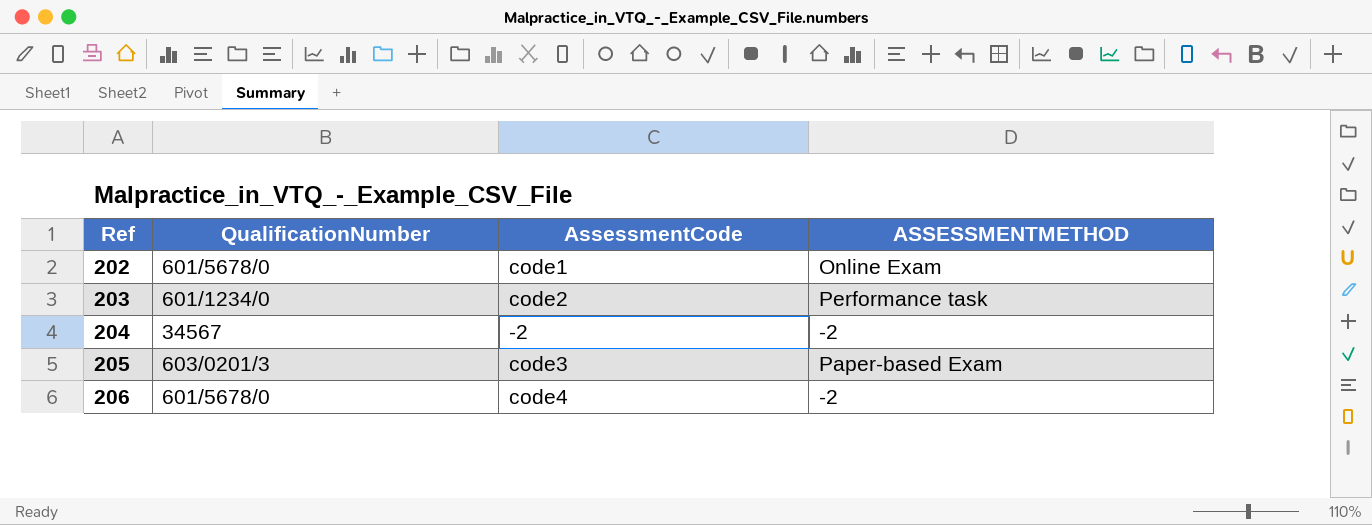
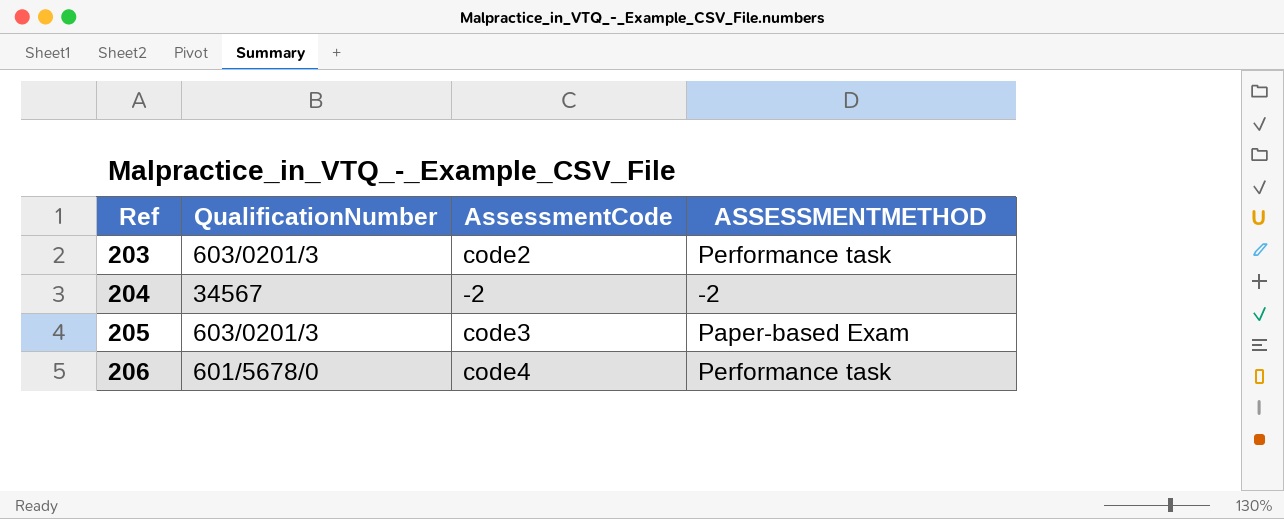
row 202: 601/5678/0 | code1 | Online Exam -> none
203 | QualificationNumber: 601/1234/0 -> 603/0201/3
206 | ASSESSMENTMETHOD: -2 -> Performance task

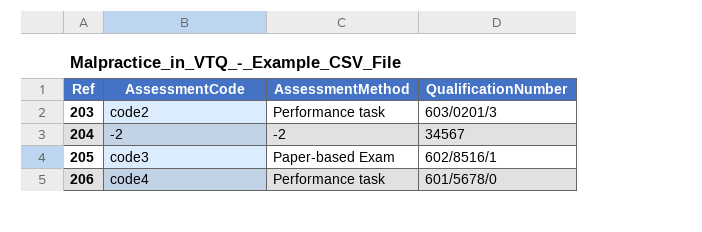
column name: ASSESSMENTMETHOD -> AssessmentMethod
column QualificationNumber | position: 2 -> 4
205 | QualificationNumber: 603/0201/3 -> 602/8516/1

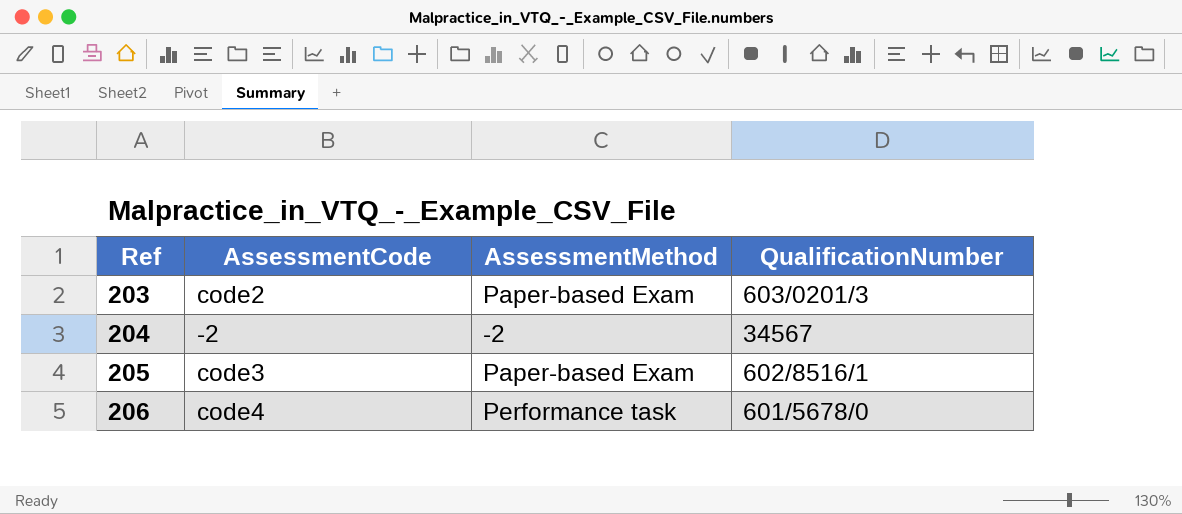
203 | AssessmentMethod: Performance task -> Paper-based Exam

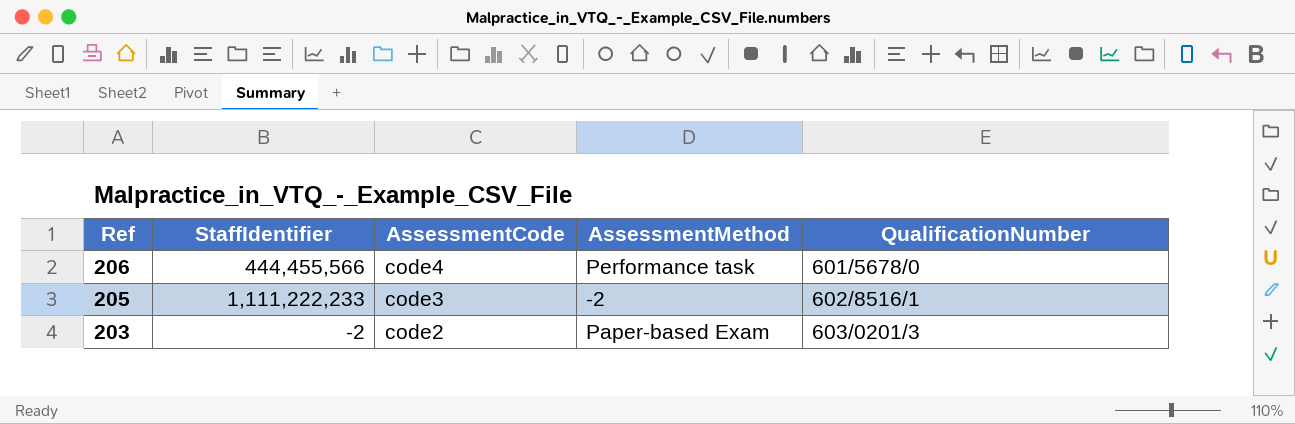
row order: Ref ascending -> Ref descending
column StaffIdentifier | position: none -> 2
row 204: -2 | -2 | 34567 -> none
205 | AssessmentMethod: Paper-based Exam -> -2

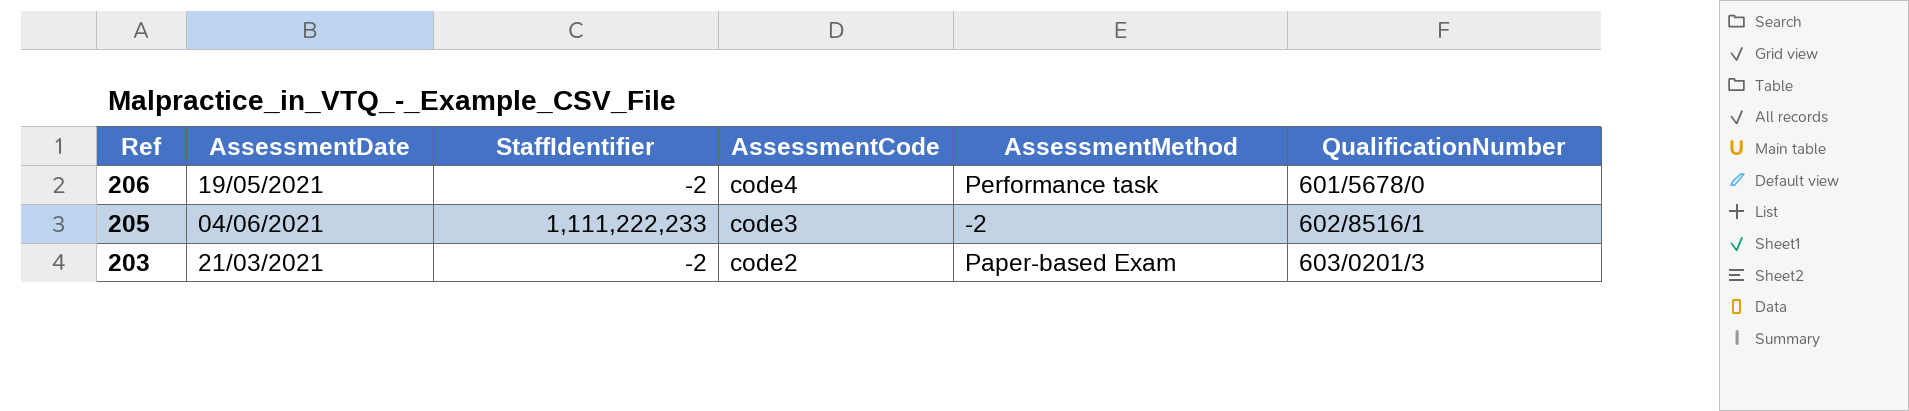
column AssessmentDate | position: none -> 2
206 | StaffIdentifier: 444,455,566 -> -2

